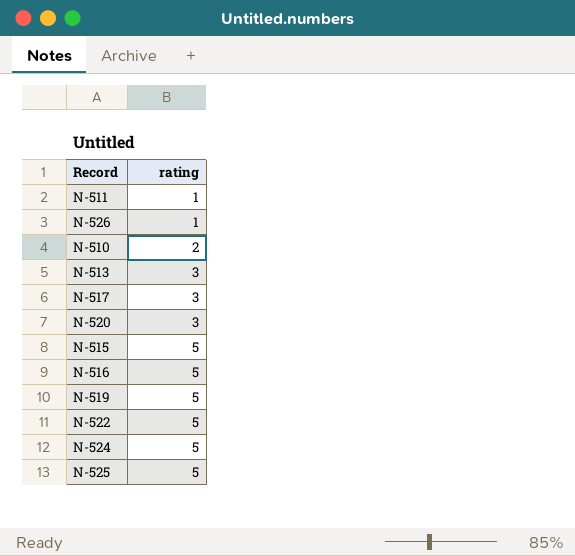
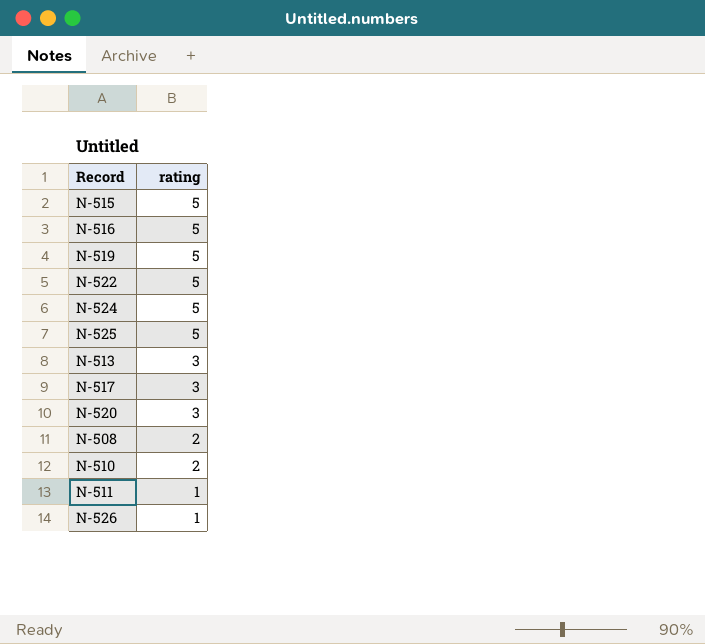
row order: rating ascending -> rating descending
row N-508: none -> 2

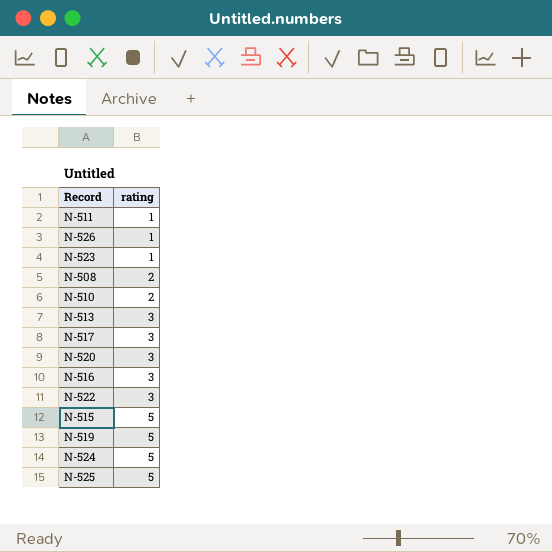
row order: rating descending -> rating ascending
row N-523: none -> 1
N-516 | rating: 5 -> 3
N-522 | rating: 5 -> 3

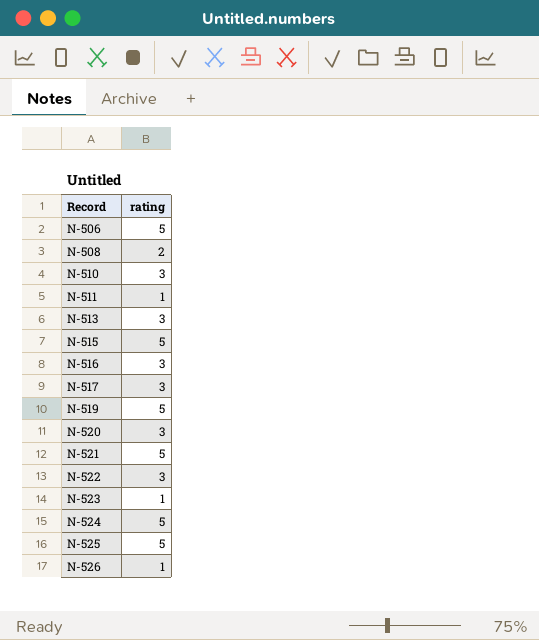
row order: rating ascending -> Record ascending
row N-506: none -> 5
N-510 | rating: 2 -> 3
row N-521: none -> 5

